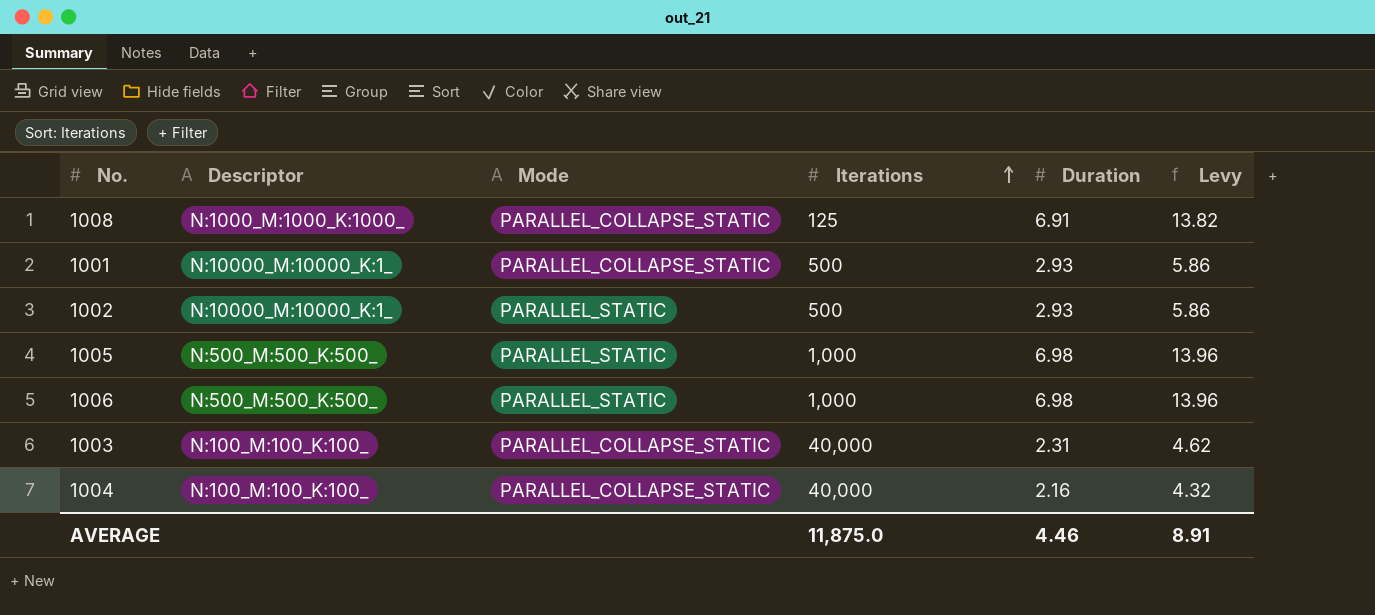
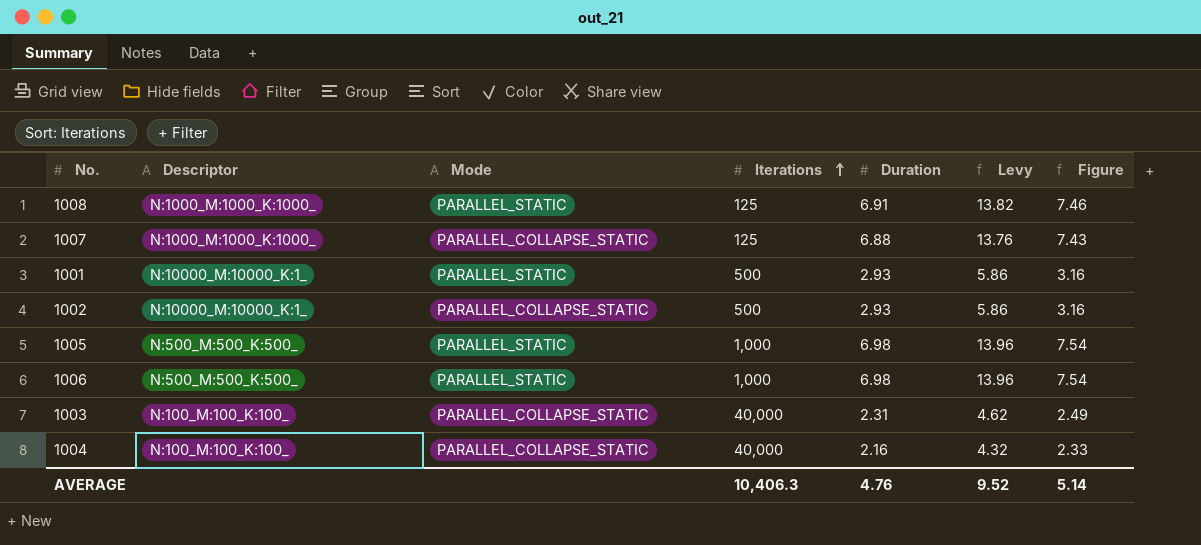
column Figure | formula: none -> [Duration] * 1.08
1008 | Mode: PARALLEL_COLLAPSE_STATIC -> PARALLEL_STATIC
row 1007: none -> N:1000_M:1000_K:1000_ | PARALLEL_COLLAPSE_STATIC | 125 | 6.88 | 13.76 | 7.43
1001 | Mode: PARALLEL_COLLAPSE_STATIC -> PARALLEL_STATIC
1002 | Mode: PARALLEL_STATIC -> PARALLEL_COLLAPSE_STATIC
AVERAGE | Iterations: 11,875.0 -> 10,406.3
AVERAGE | Duration: 4.46 -> 4.76
AVERAGE | Levy: 8.91 -> 9.52

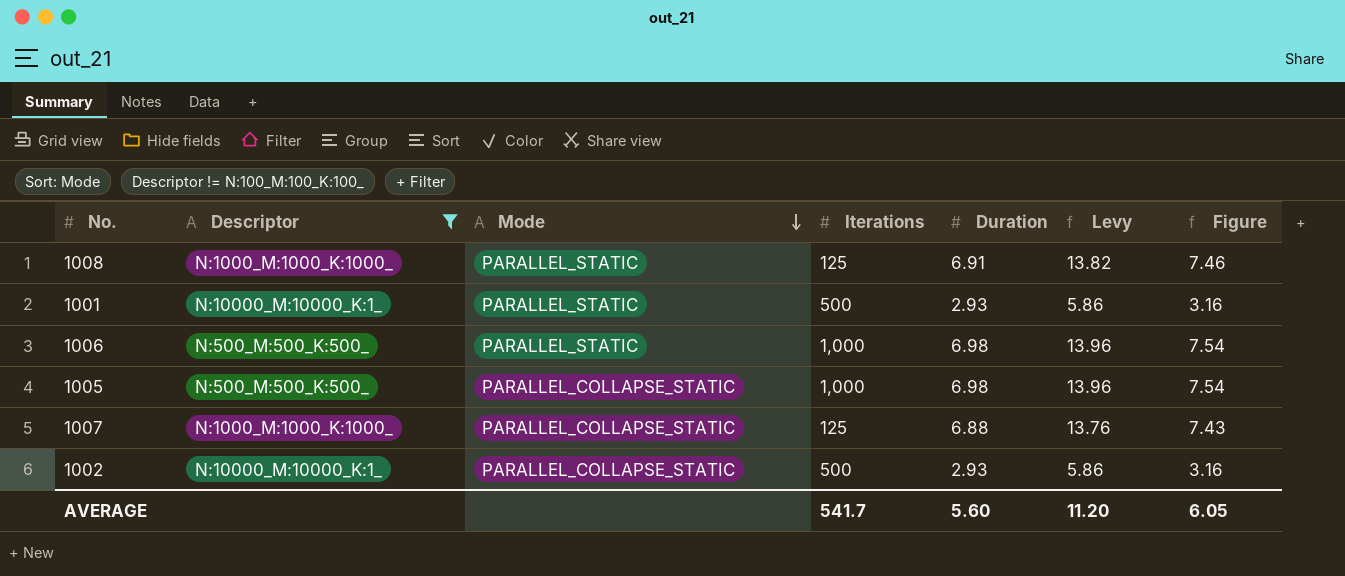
filter: none -> Descriptor != N:100_M:100_K:100_
row order: Iterations ascending -> Mode descending
1005 | Mode: PARALLEL_STATIC -> PARALLEL_COLLAPSE_STATIC
AVERAGE | Iterations: 10,406.3 -> 541.7
AVERAGE | Duration: 4.76 -> 5.60
AVERAGE | Levy: 9.52 -> 11.20
AVERAGE | Figure: 5.14 -> 6.05

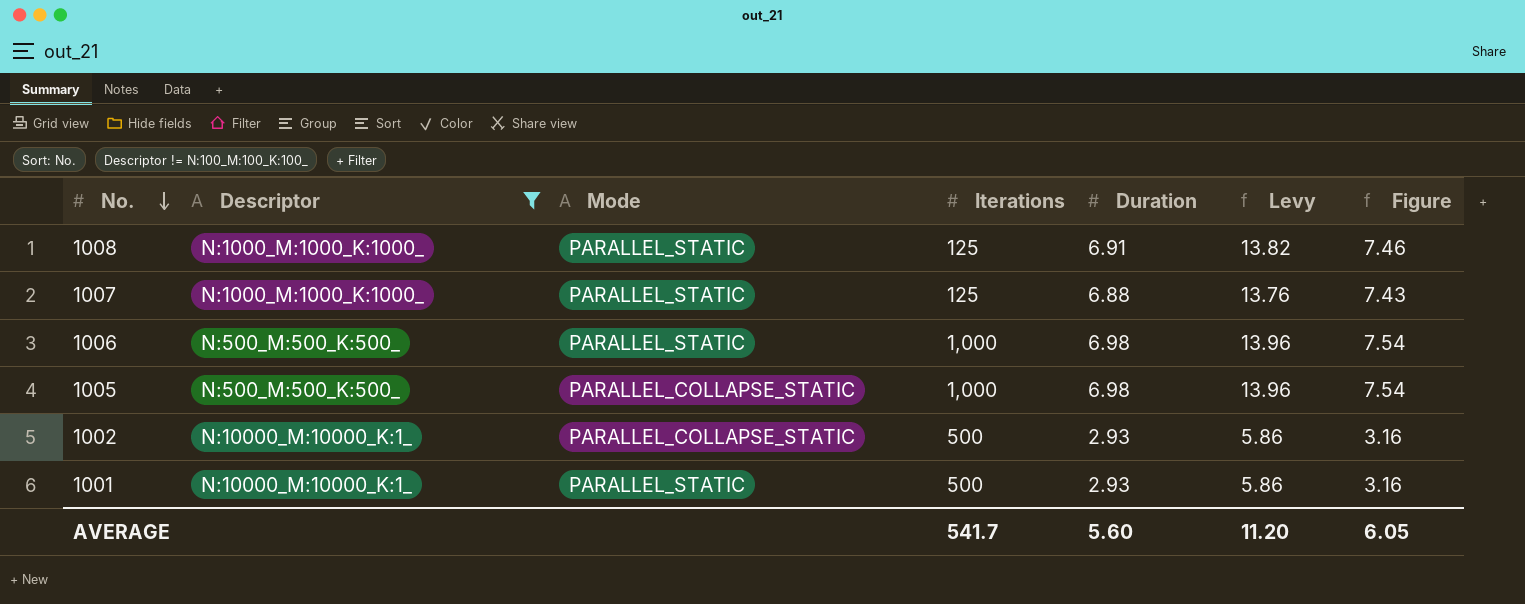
row order: Mode descending -> No. descending
1007 | Mode: PARALLEL_COLLAPSE_STATIC -> PARALLEL_STATIC

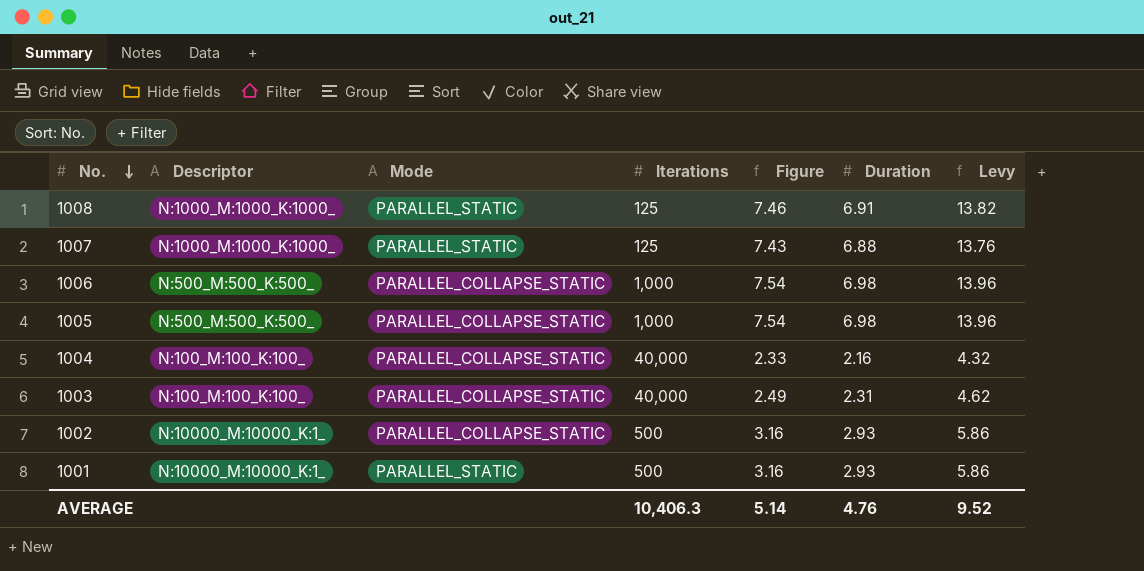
filter: Descriptor != N:100_M:100_K:100_ -> none
column Figure | position: 7 -> 5
1006 | Mode: PARALLEL_STATIC -> PARALLEL_COLLAPSE_STATIC
AVERAGE | Iterations: 541.7 -> 10,406.3
AVERAGE | Figure: 6.05 -> 5.14
AVERAGE | Duration: 5.60 -> 4.76
AVERAGE | Levy: 11.20 -> 9.52

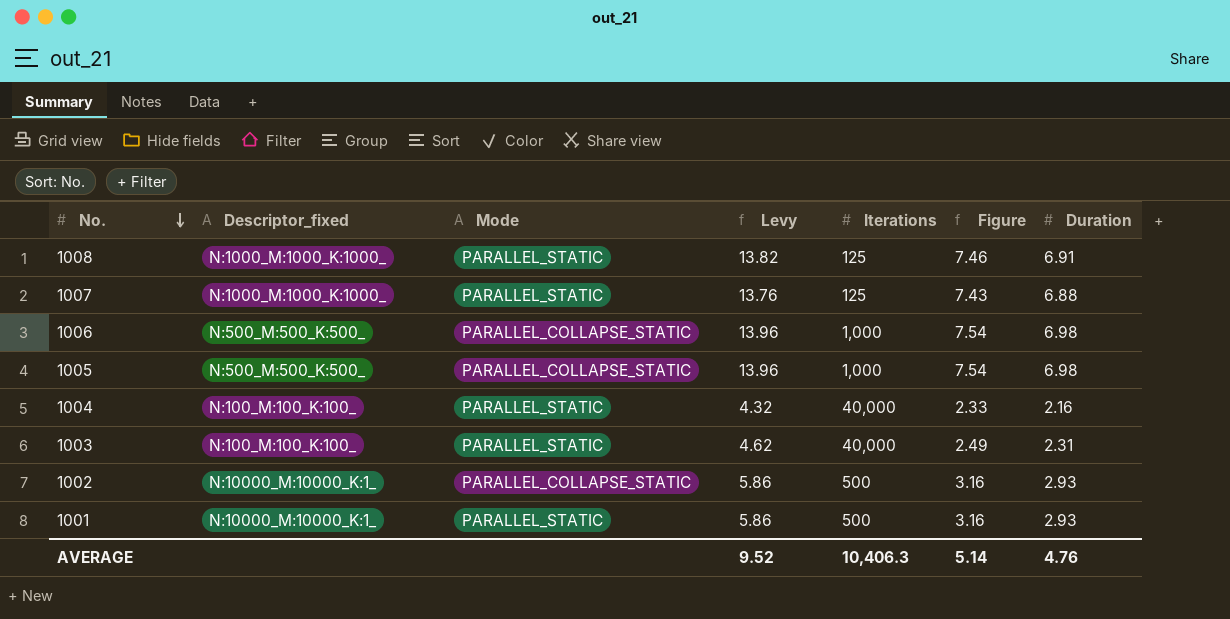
column name: Descriptor -> Descriptor_fixed
column Levy | position: 7 -> 4
1004 | Mode: PARALLEL_COLLAPSE_STATIC -> PARALLEL_STATIC
1003 | Mode: PARALLEL_COLLAPSE_STATIC -> PARALLEL_STATIC

